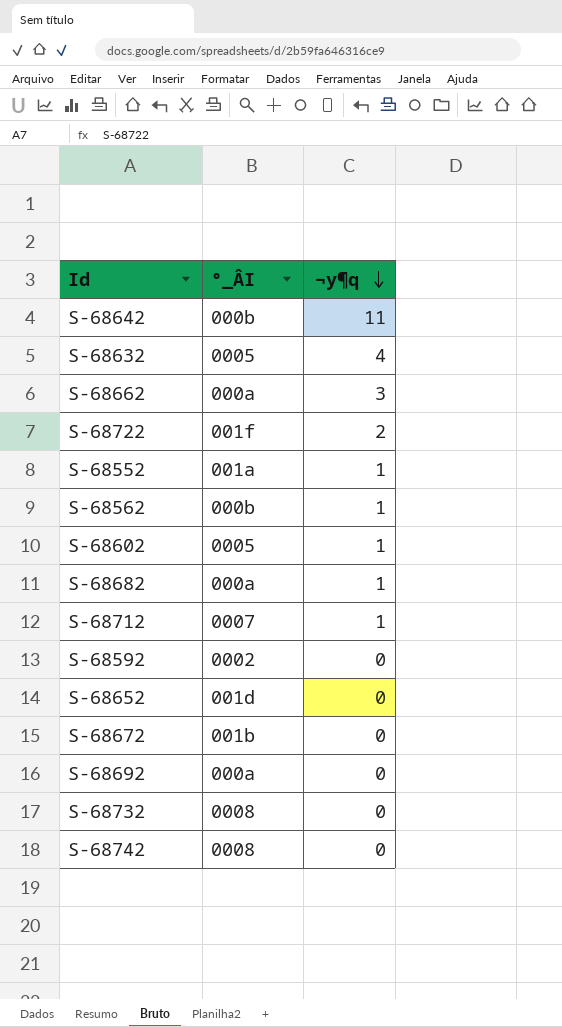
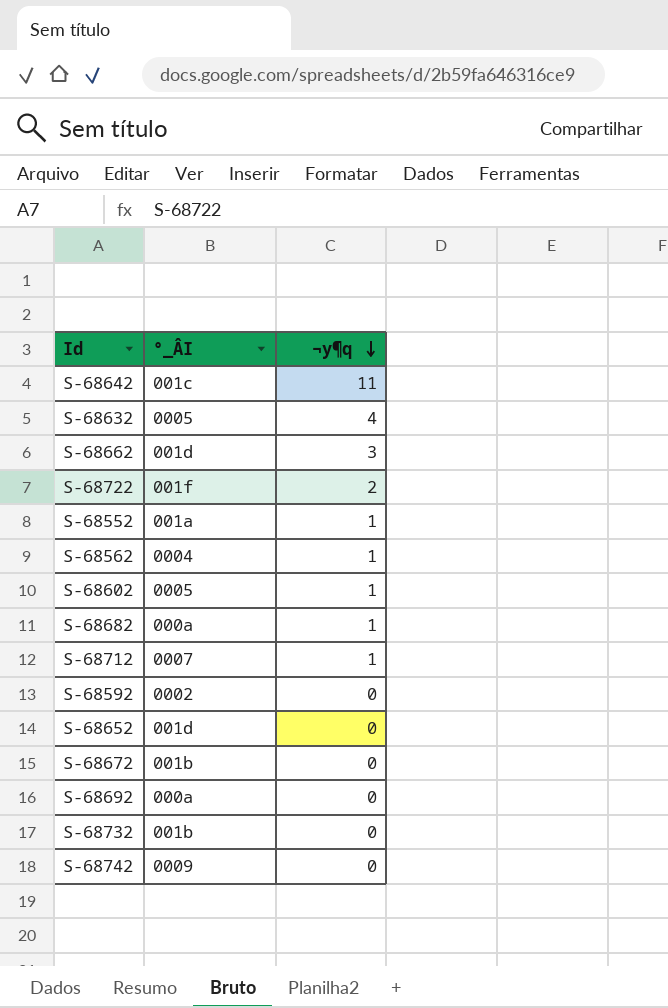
S-68642 | °_ÂI: 000b -> 001c
S-68662 | °_ÂI: 000a -> 001d
S-68562 | °_ÂI: 000b -> 0004
S-68732 | °_ÂI: 0008 -> 001b
S-68742 | °_ÂI: 0008 -> 0009

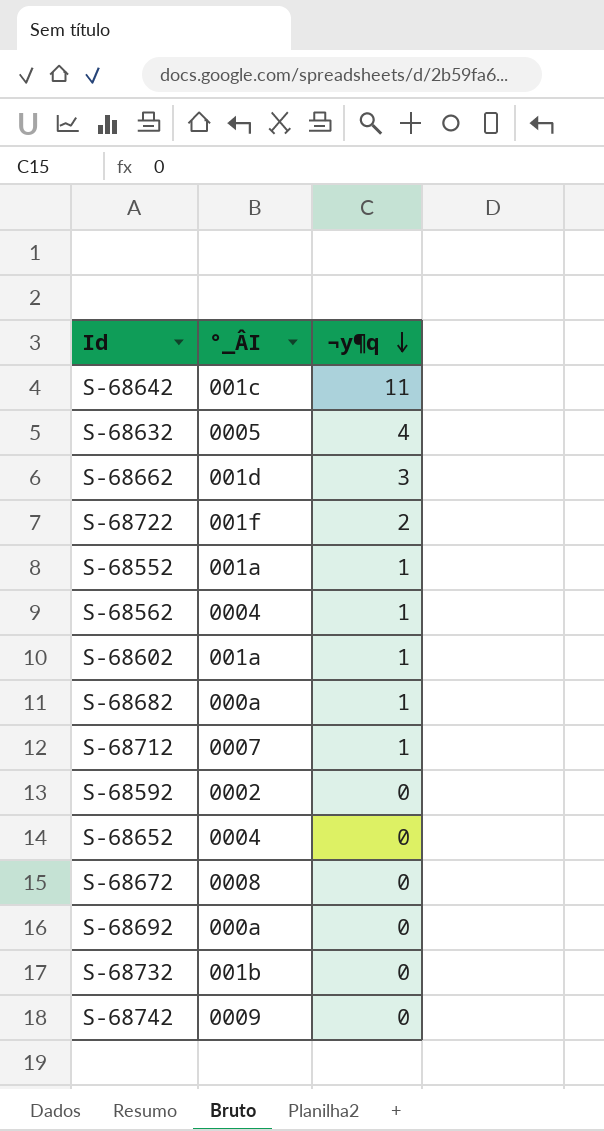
S-68602 | °_ÂI: 0005 -> 001a
S-68652 | °_ÂI: 001d -> 0004
S-68672 | °_ÂI: 001b -> 0008

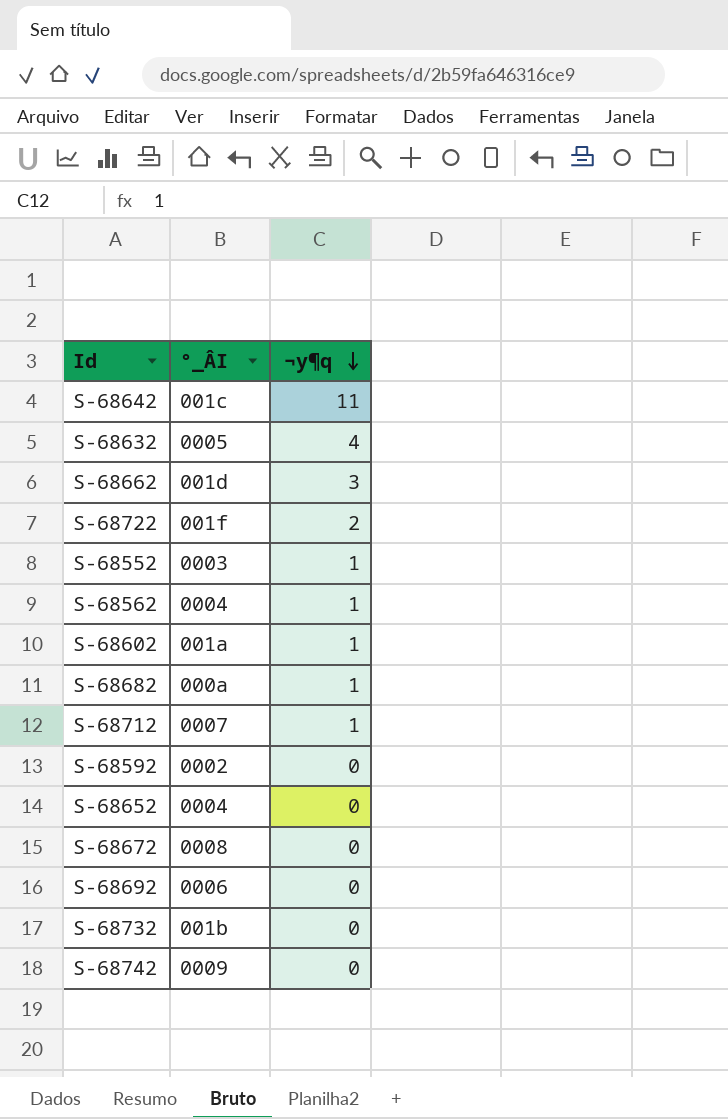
S-68552 | °_ÂI: 001a -> 0003
S-68692 | °_ÂI: 000a -> 0006

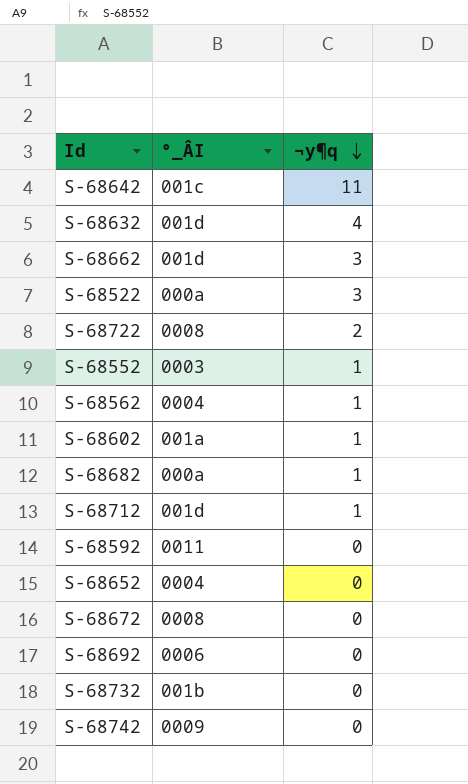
S-68632 | °_ÂI: 0005 -> 001d
row S-68522: none -> 000a | 3
S-68722 | °_ÂI: 001f -> 0008
S-68712 | °_ÂI: 0007 -> 001d
S-68592 | °_ÂI: 0002 -> 0011

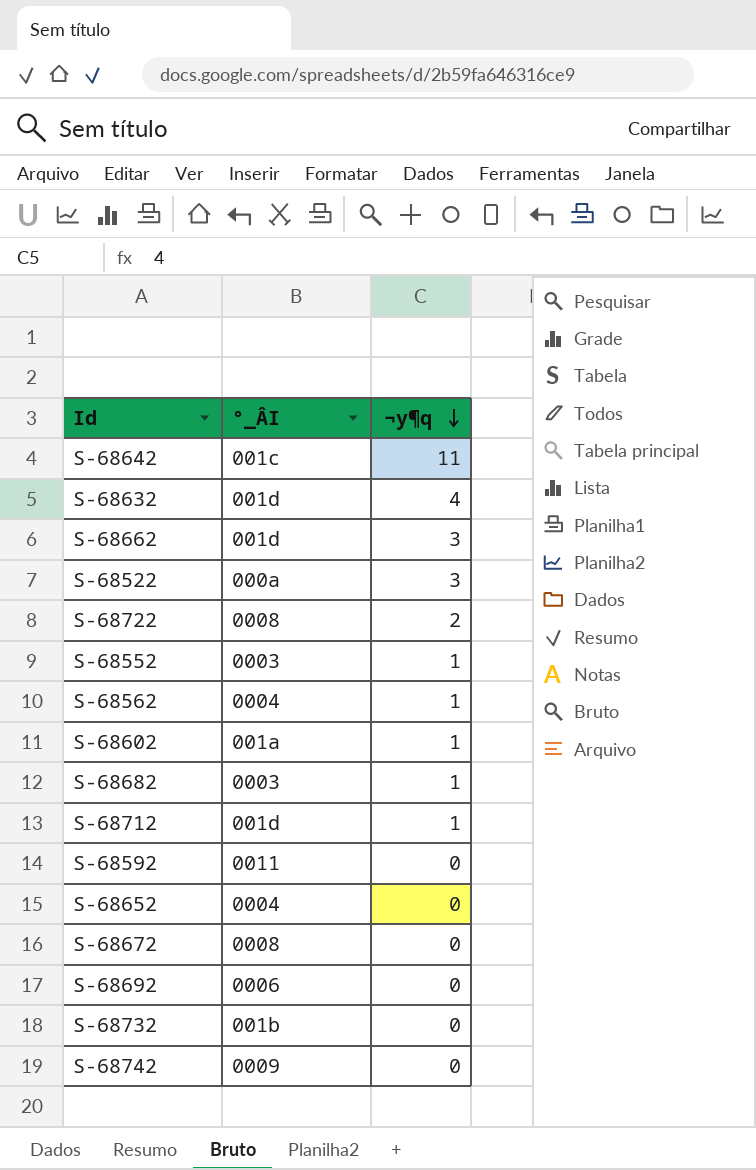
S-68682 | °_ÂI: 000a -> 0003

